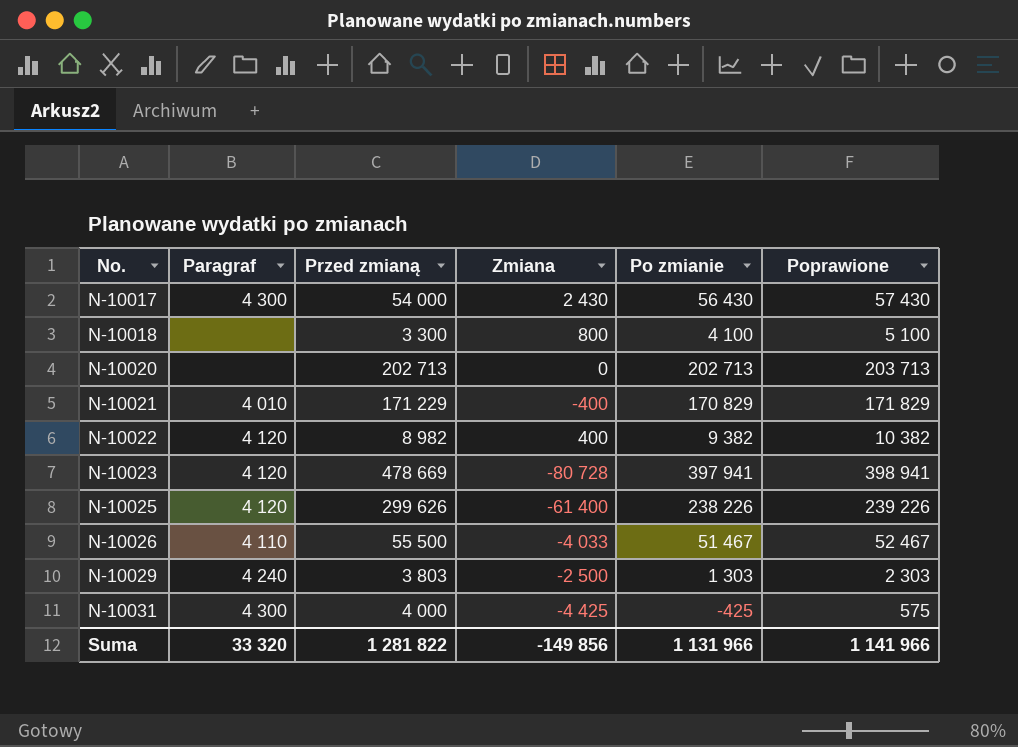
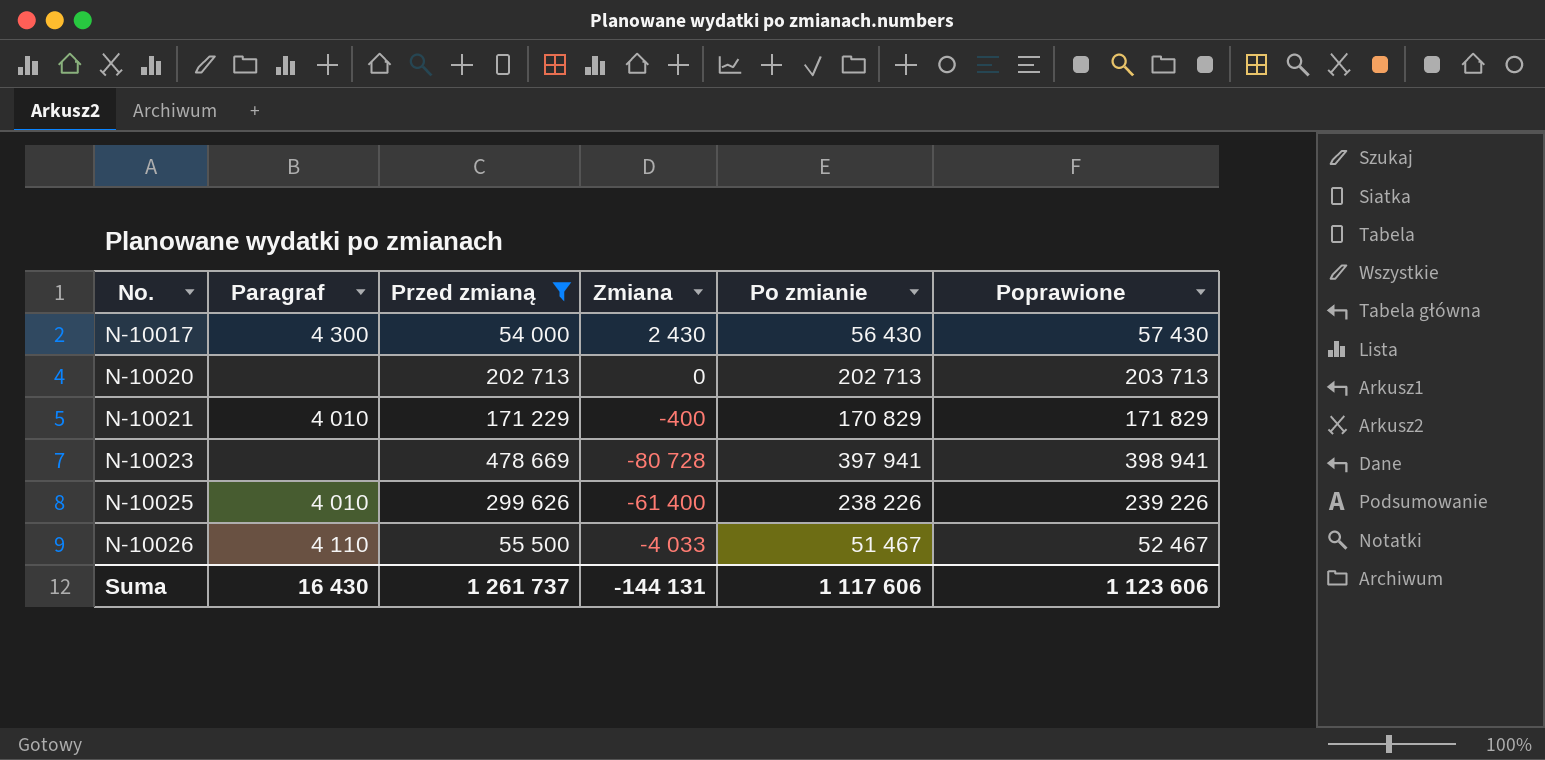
filter: none -> Przed zmianą >= 54 000
N-10023 | Paragraf: 4 120 -> none
N-10025 | Paragraf: 4 120 -> 4 010
Suma | Paragraf: 33 320 -> 16 430
Suma | Przed zmianą: 1 281 822 -> 1 261 737
Suma | Zmiana: -149 856 -> -144 131
Suma | Po zmianie: 1 131 966 -> 1 117 606
Suma | Poprawione: 1 141 966 -> 1 123 606

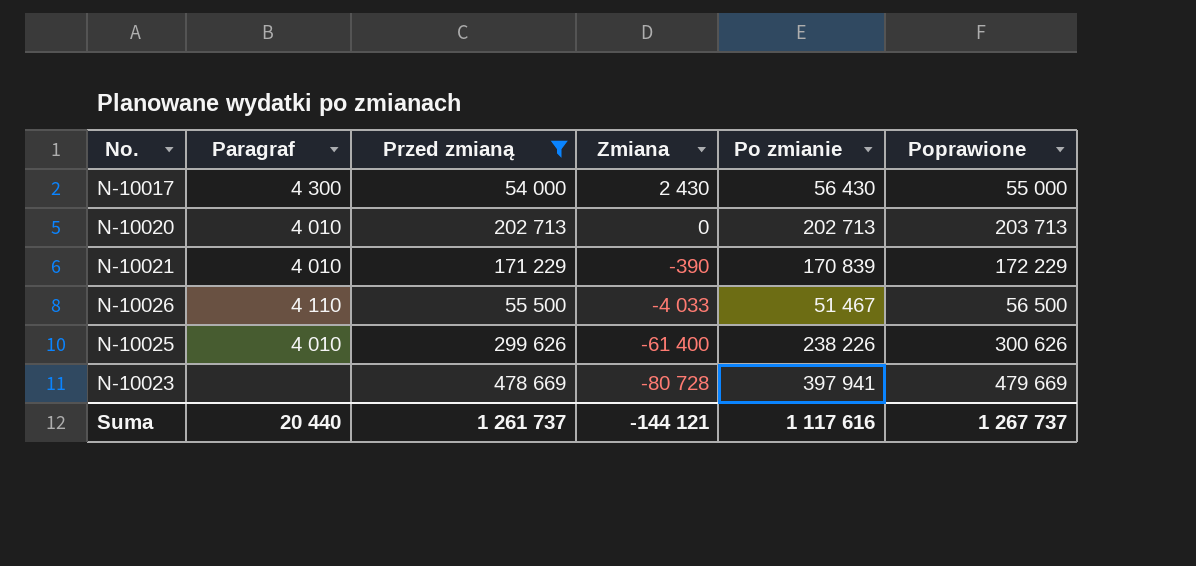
row order: No. ascending -> Zmiana descending
column Poprawione | formula: [Po zmianie] + 1000 -> [Przed zmianą] + 1000
N-10020 | Paragraf: none -> 4 010
N-10021 | Zmiana: -400 -> -390
N-10021 | Po zmianie: 170 829 -> 170 839
Suma | Paragraf: 16 430 -> 20 440
Suma | Zmiana: -144 131 -> -144 121
Suma | Po zmianie: 1 117 606 -> 1 117 616
Suma | Poprawione: 1 123 606 -> 1 267 737

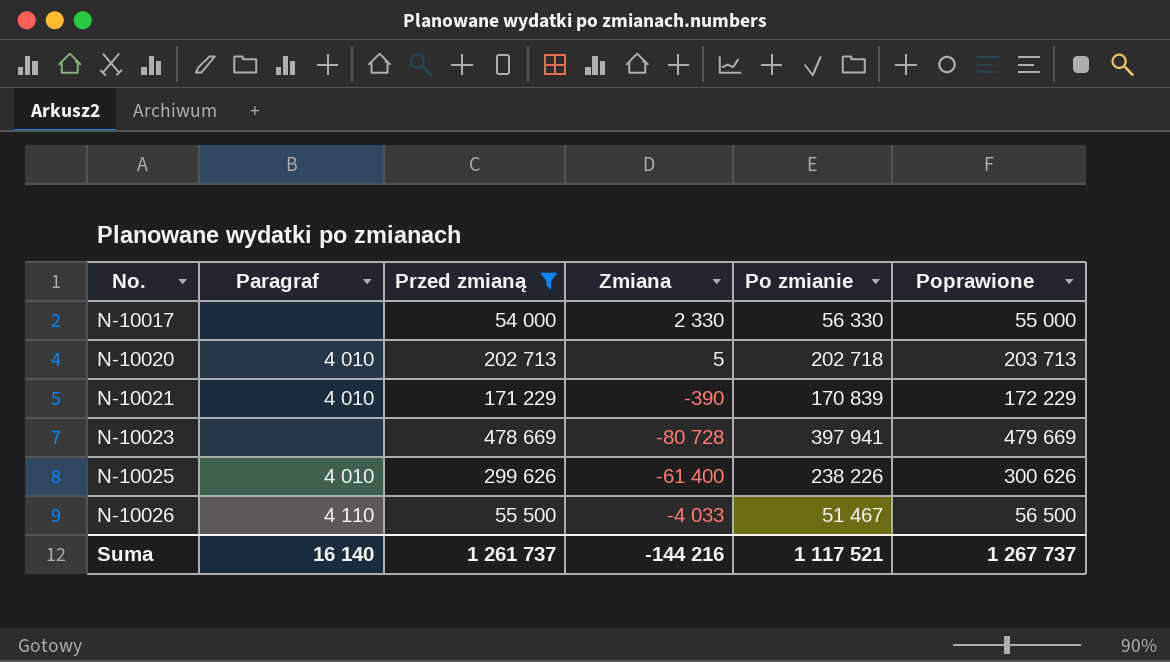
row order: Zmiana descending -> No. ascending
N-10017 | Paragraf: 4 300 -> none
N-10017 | Zmiana: 2 430 -> 2 330
N-10017 | Po zmianie: 56 430 -> 56 330
N-10020 | Zmiana: 0 -> 5
N-10020 | Po zmianie: 202 713 -> 202 718
Suma | Paragraf: 20 440 -> 16 140
Suma | Zmiana: -144 121 -> -144 216
Suma | Po zmianie: 1 117 616 -> 1 117 521

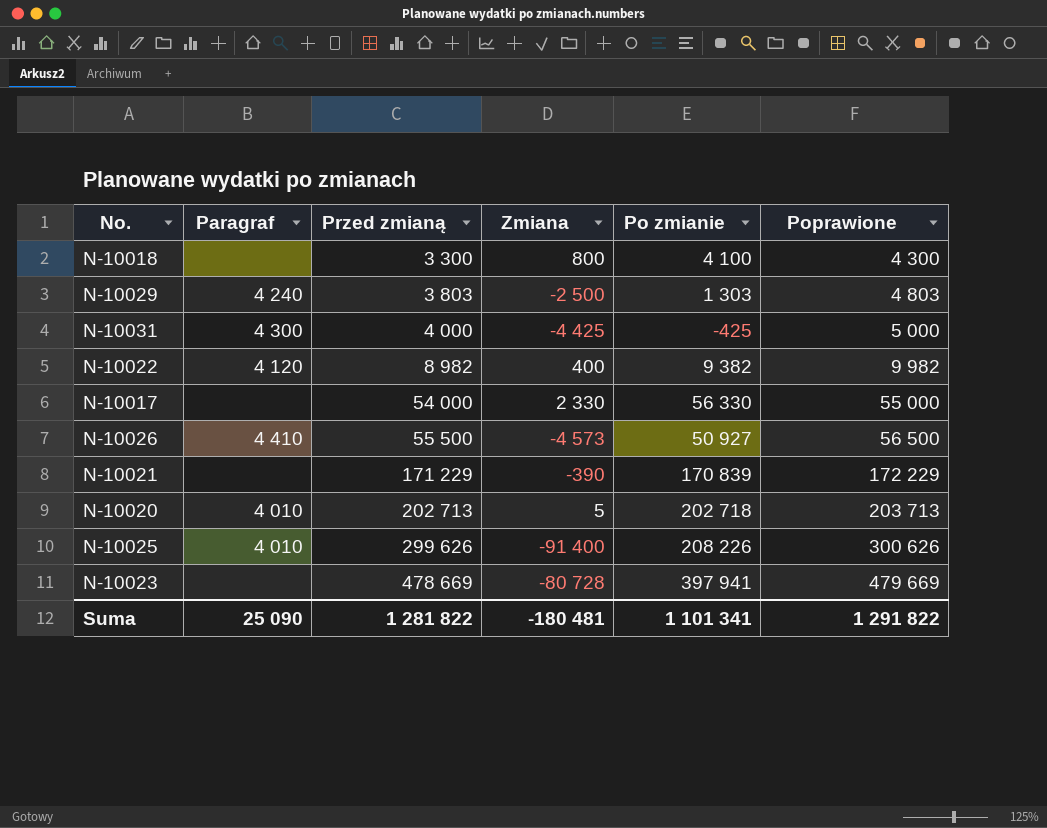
filter: Przed zmianą >= 54 000 -> none
row order: No. ascending -> Przed zmianą ascending
N-10026 | Paragraf: 4 110 -> 4 410
N-10026 | Zmiana: -4 033 -> -4 573
N-10026 | Po zmianie: 51 467 -> 50 927
N-10021 | Paragraf: 4 010 -> none
N-10025 | Zmiana: -61 400 -> -91 400
N-10025 | Po zmianie: 238 226 -> 208 226
Suma | Paragraf: 16 140 -> 25 090
Suma | Przed zmianą: 1 261 737 -> 1 281 822
Suma | Zmiana: -144 216 -> -180 481
Suma | Po zmianie: 1 117 521 -> 1 101 341
Suma | Poprawione: 1 267 737 -> 1 291 822

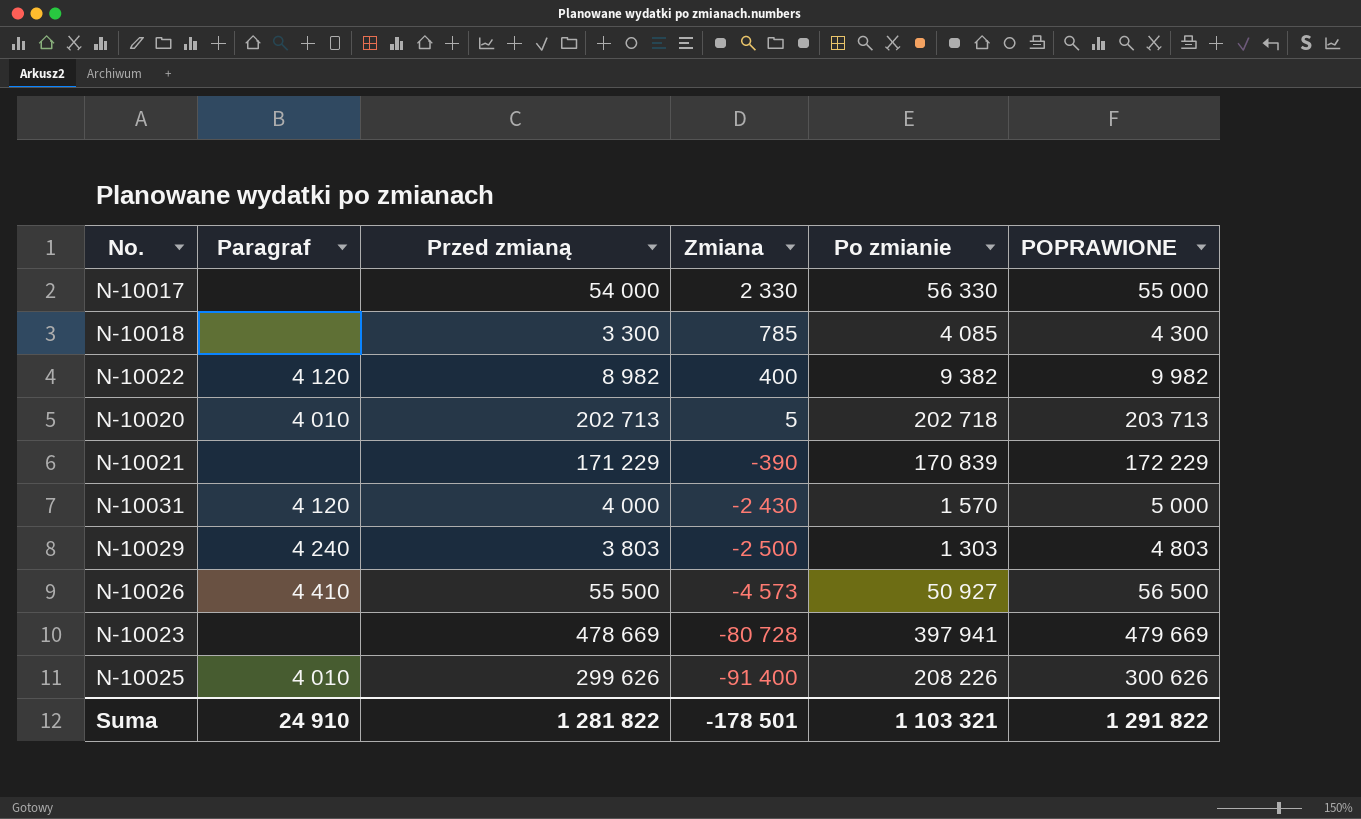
row order: Przed zmianą ascending -> Zmiana descending
column name: Poprawione -> POPRAWIONE
N-10018 | Zmiana: 800 -> 785
N-10018 | Po zmianie: 4 100 -> 4 085
N-10031 | Paragraf: 4 300 -> 4 120
N-10031 | Zmiana: -4 425 -> -2 430
N-10031 | Po zmianie: -425 -> 1 570
Suma | Paragraf: 25 090 -> 24 910
Suma | Zmiana: -180 481 -> -178 501
Suma | Po zmianie: 1 101 341 -> 1 103 321

